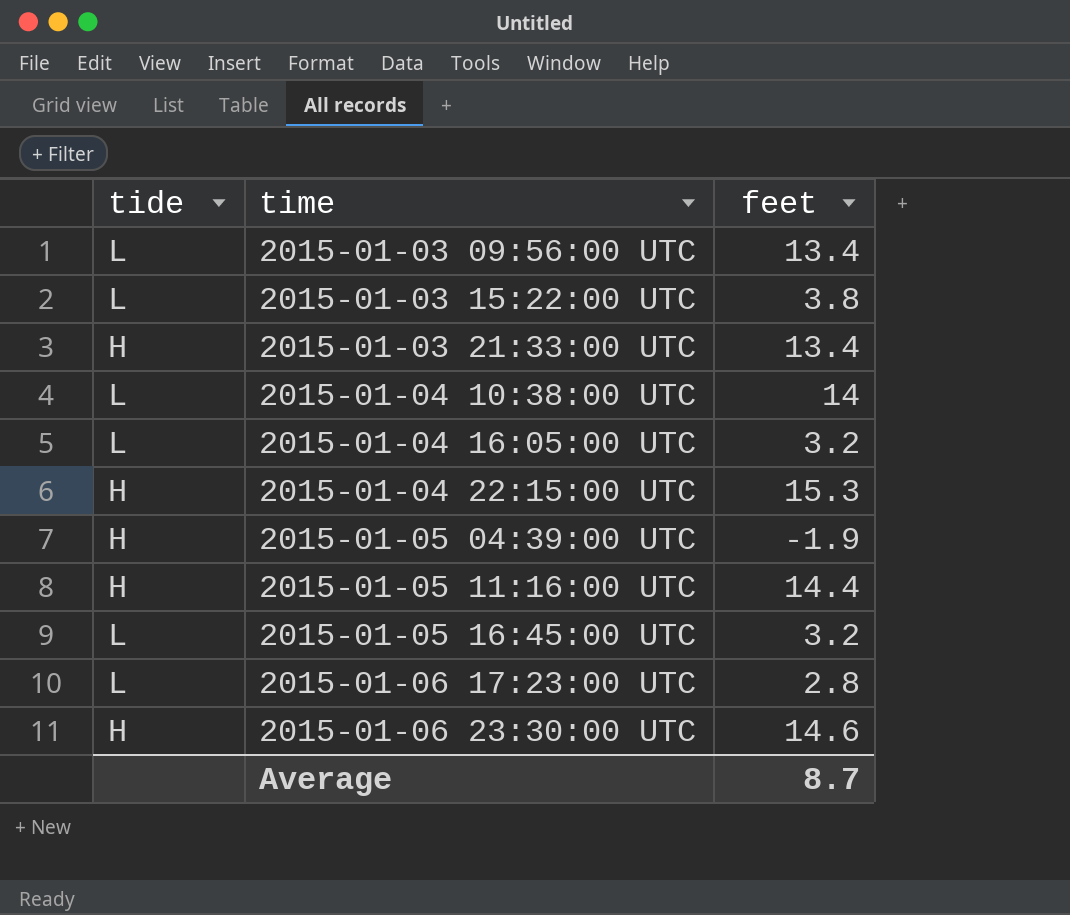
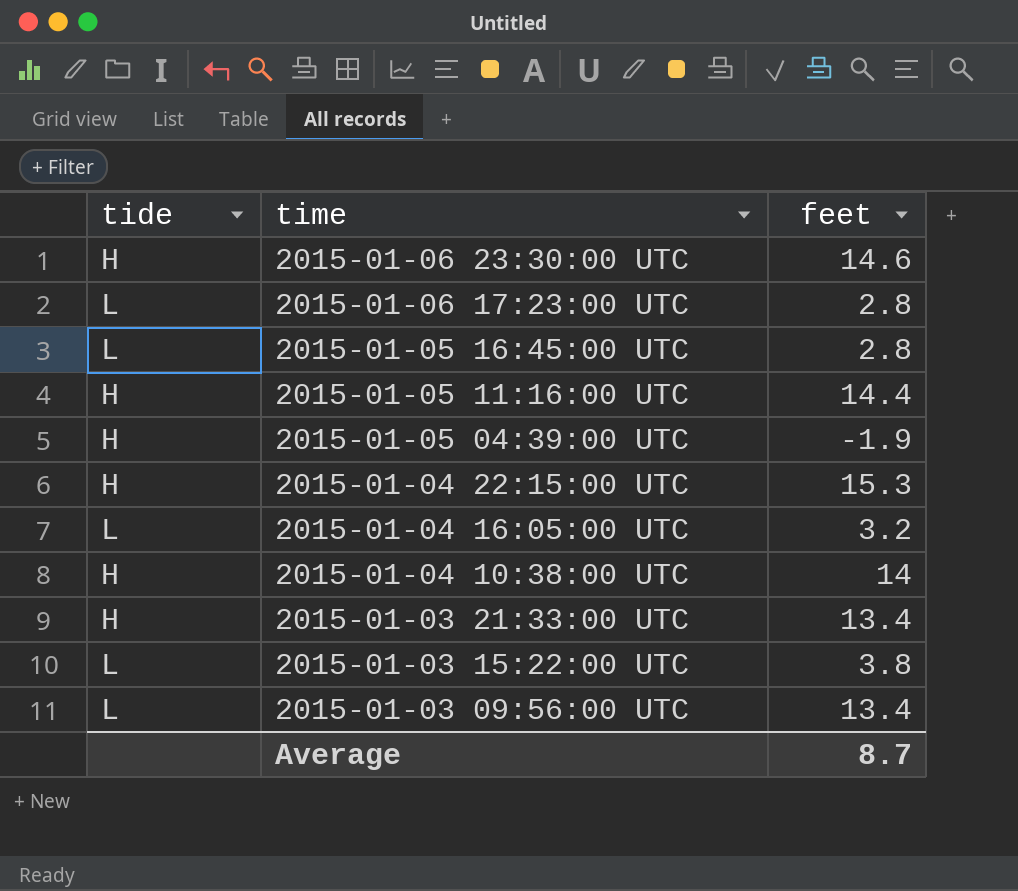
row order: time ascending -> time descending
2015-01-05 16:45:00 UTC | feet: 3.2 -> 2.8
2015-01-04 10:38:00 UTC | tide: L -> H

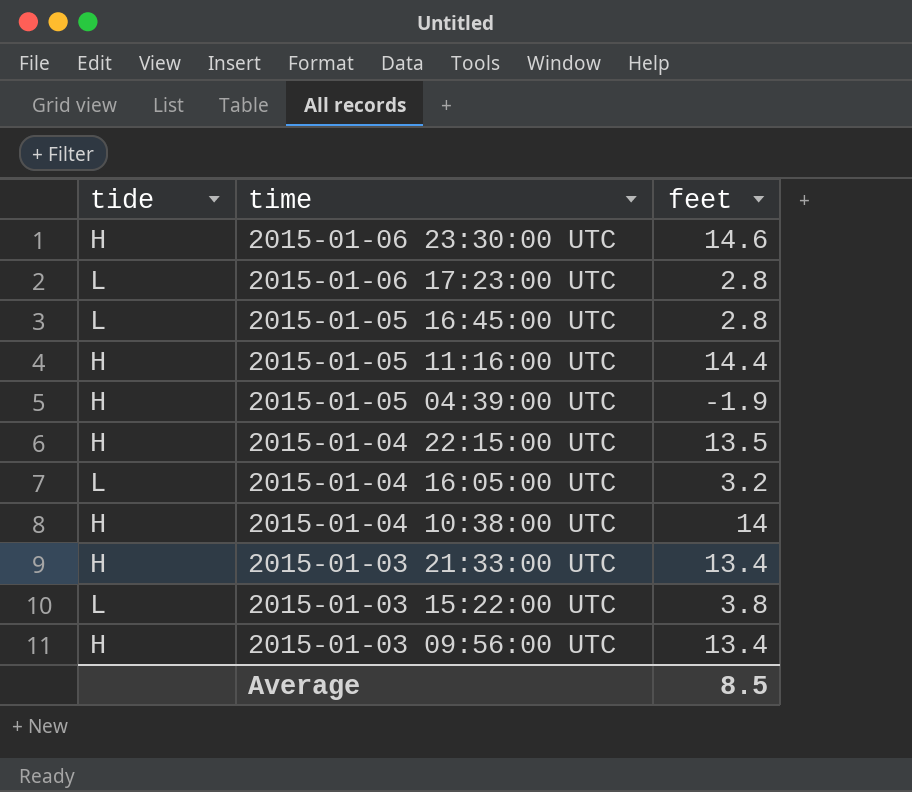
2015-01-04 22:15:00 UTC | feet: 15.3 -> 13.5
2015-01-03 09:56:00 UTC | tide: L -> H
Average | feet: 8.7 -> 8.5

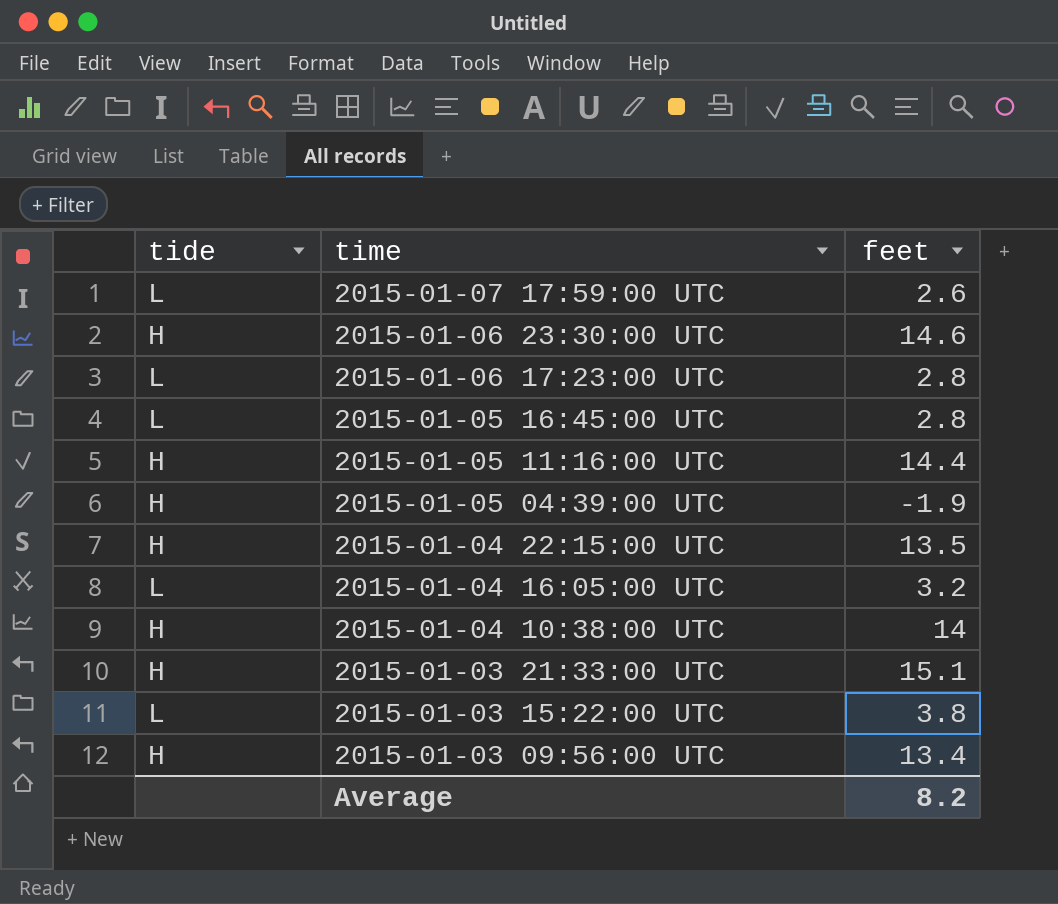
row 2015-01-07 17:59:00 UTC: none -> L | 2.6
2015-01-03 21:33:00 UTC | feet: 13.4 -> 15.1
Average | feet: 8.5 -> 8.2

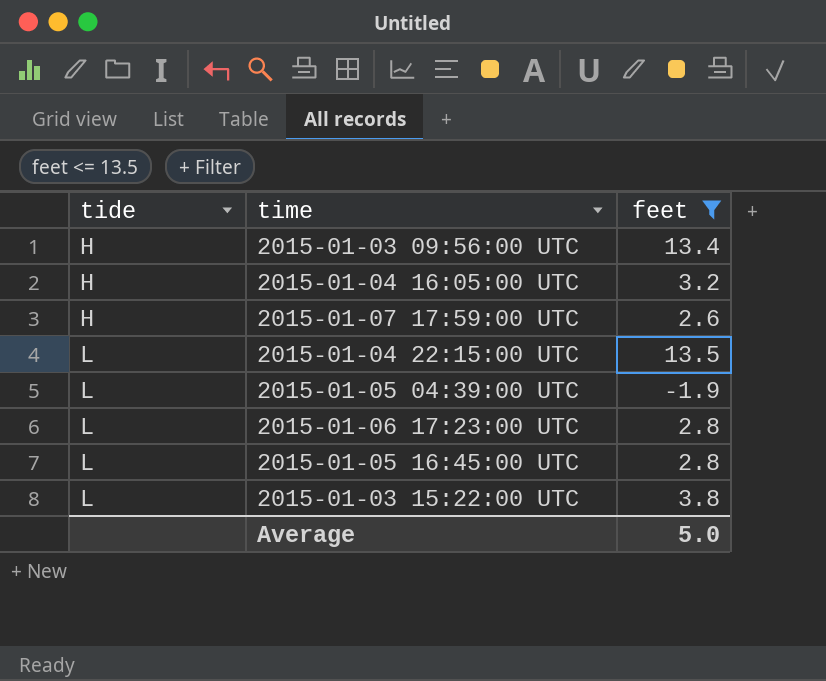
filter: none -> feet <= 13.5
row order: time descending -> tide ascending
2015-01-04 16:05:00 UTC | tide: L -> H
2015-01-07 17:59:00 UTC | tide: L -> H
2015-01-04 22:15:00 UTC | tide: H -> L
2015-01-05 04:39:00 UTC | tide: H -> L
Average | feet: 8.2 -> 5.0

